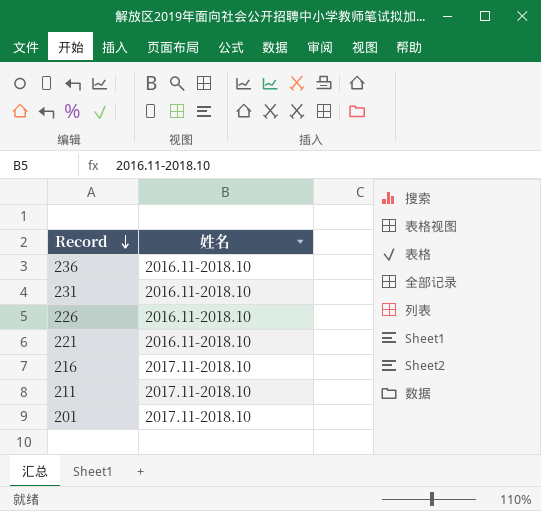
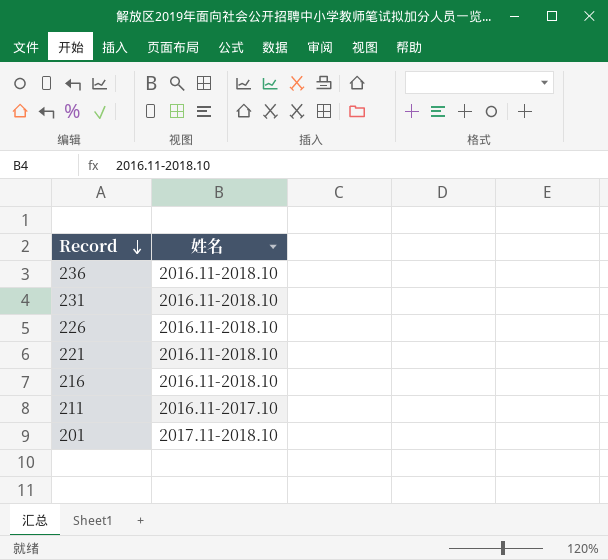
216 | 姓名: 2017.11-2018.10 -> 2016.11-2018.10
211 | 姓名: 2017.11-2018.10 -> 2016.11-2017.10

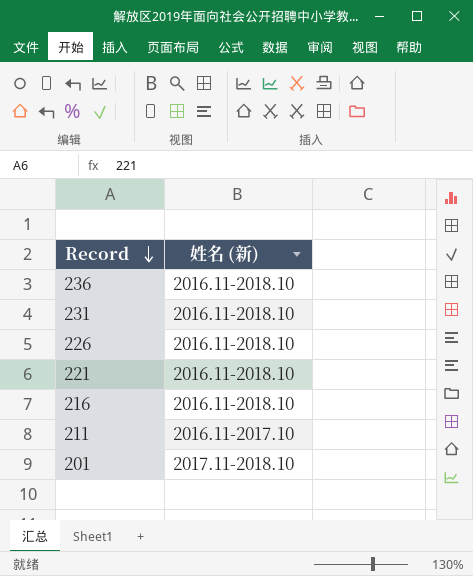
column name: 姓名 -> 姓名 (新)

